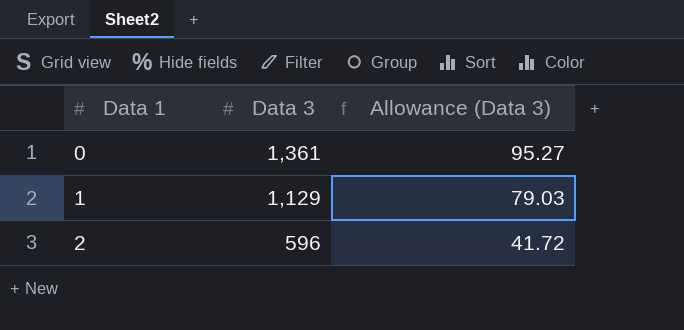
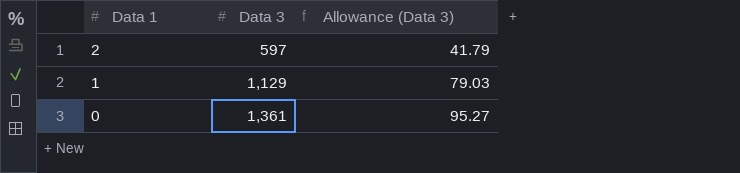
row order: Data 1 ascending -> Data 1 descending
2 | Data 3: 596 -> 597
2 | Allowance (Data 3): 41.72 -> 41.79

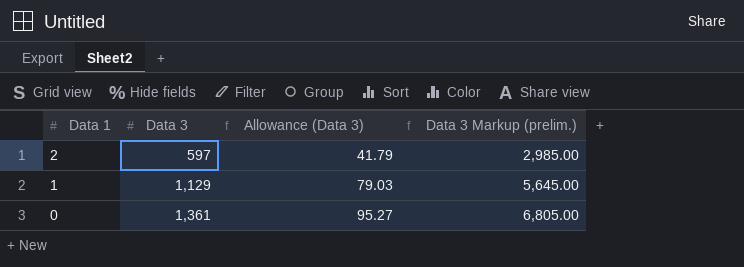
column Data 3 Markup (prelim.) | formula: none -> [Data 3] * 5

